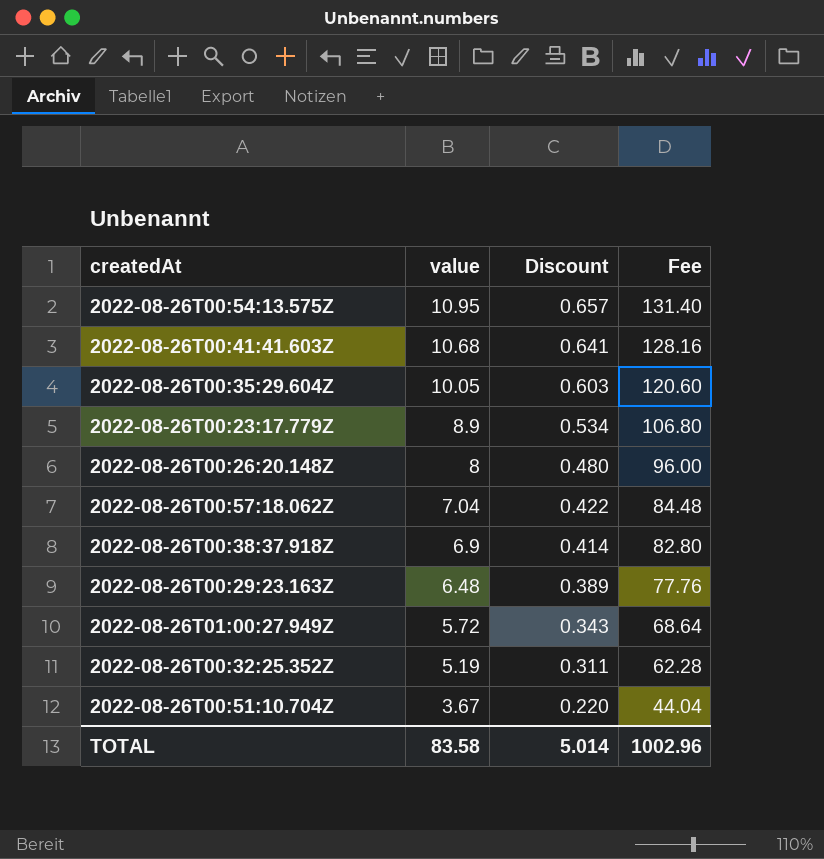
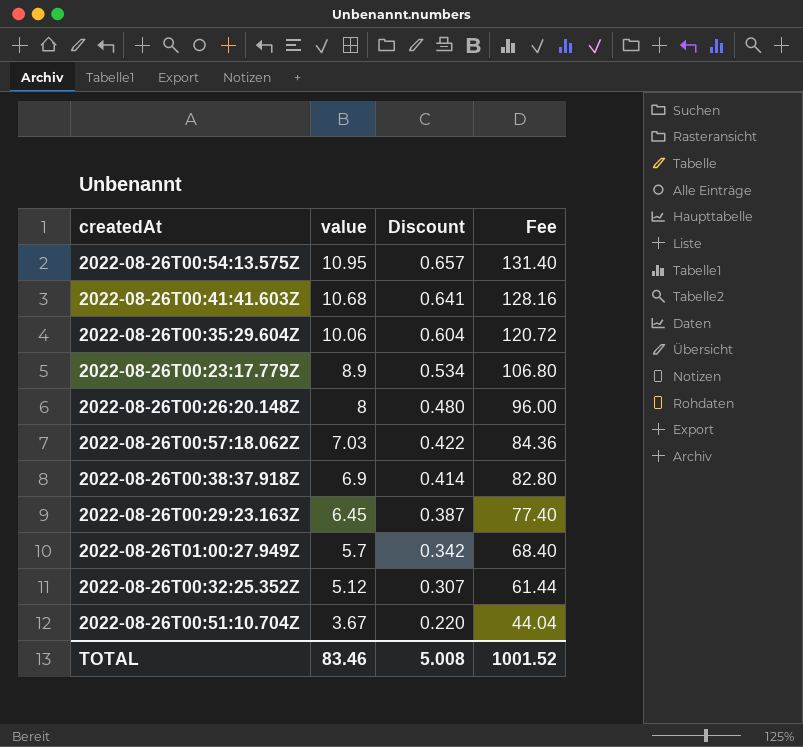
2022-08-26T00:35:29.604Z | value: 10.05 -> 10.06
2022-08-26T00:35:29.604Z | Discount: 0.603 -> 0.604
2022-08-26T00:35:29.604Z | Fee: 120.60 -> 120.72
2022-08-26T00:57:18.062Z | value: 7.04 -> 7.03
2022-08-26T00:57:18.062Z | Fee: 84.48 -> 84.36
2022-08-26T00:29:23.163Z | value: 6.48 -> 6.45
2022-08-26T00:29:23.163Z | Discount: 0.389 -> 0.387
2022-08-26T00:29:23.163Z | Fee: 77.76 -> 77.40
2022-08-26T01:00:27.949Z | value: 5.72 -> 5.7
2022-08-26T01:00:27.949Z | Discount: 0.343 -> 0.342
2022-08-26T01:00:27.949Z | Fee: 68.64 -> 68.40
2022-08-26T00:32:25.352Z | value: 5.19 -> 5.12
2022-08-26T00:32:25.352Z | Discount: 0.311 -> 0.307
2022-08-26T00:32:25.352Z | Fee: 62.28 -> 61.44
TOTAL | value: 83.58 -> 83.46
TOTAL | Discount: 5.014 -> 5.008
TOTAL | Fee: 1002.96 -> 1001.52

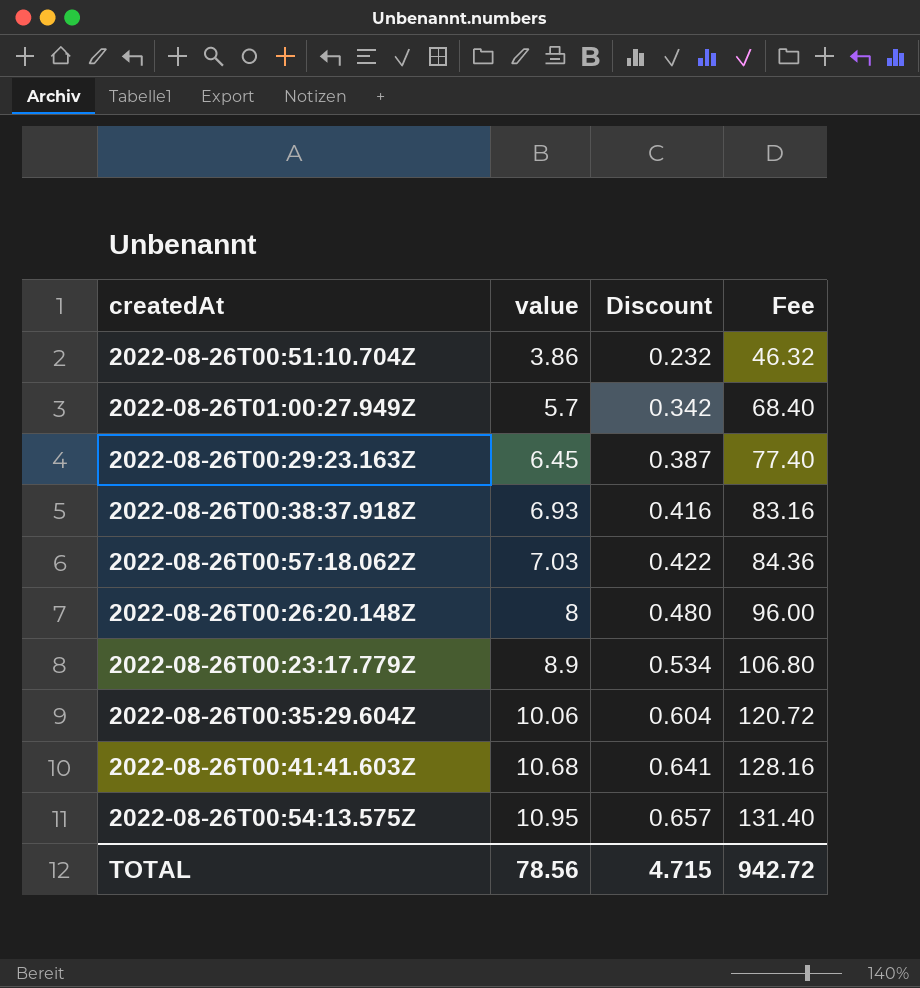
row order: value descending -> value ascending
row 2022-08-26T00:32:25.352Z: 5.12 | 0.307 | 61.44 -> none
2022-08-26T00:51:10.704Z | value: 3.67 -> 3.86
2022-08-26T00:51:10.704Z | Discount: 0.220 -> 0.232
2022-08-26T00:51:10.704Z | Fee: 44.04 -> 46.32
2022-08-26T00:38:37.918Z | value: 6.9 -> 6.93
2022-08-26T00:38:37.918Z | Discount: 0.414 -> 0.416
2022-08-26T00:38:37.918Z | Fee: 82.80 -> 83.16
TOTAL | value: 83.46 -> 78.56
TOTAL | Discount: 5.008 -> 4.715
TOTAL | Fee: 1001.52 -> 942.72

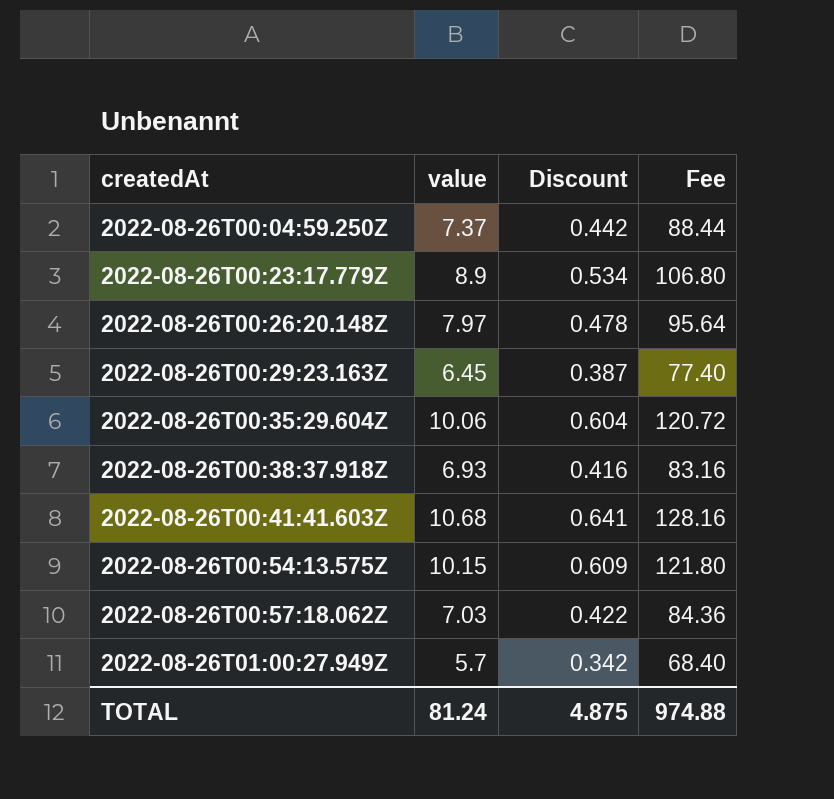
row order: value ascending -> createdAt ascending
row 2022-08-26T00:51:10.704Z: 3.86 | 0.232 | 46.32 -> none
row 2022-08-26T00:04:59.250Z: none -> 7.37 | 0.442 | 88.44
2022-08-26T00:26:20.148Z | value: 8 -> 7.97
2022-08-26T00:26:20.148Z | Discount: 0.480 -> 0.478
2022-08-26T00:26:20.148Z | Fee: 96.00 -> 95.64
2022-08-26T00:54:13.575Z | value: 10.95 -> 10.15
2022-08-26T00:54:13.575Z | Discount: 0.657 -> 0.609
2022-08-26T00:54:13.575Z | Fee: 131.40 -> 121.80
TOTAL | value: 78.56 -> 81.24
TOTAL | Discount: 4.715 -> 4.875
TOTAL | Fee: 942.72 -> 974.88

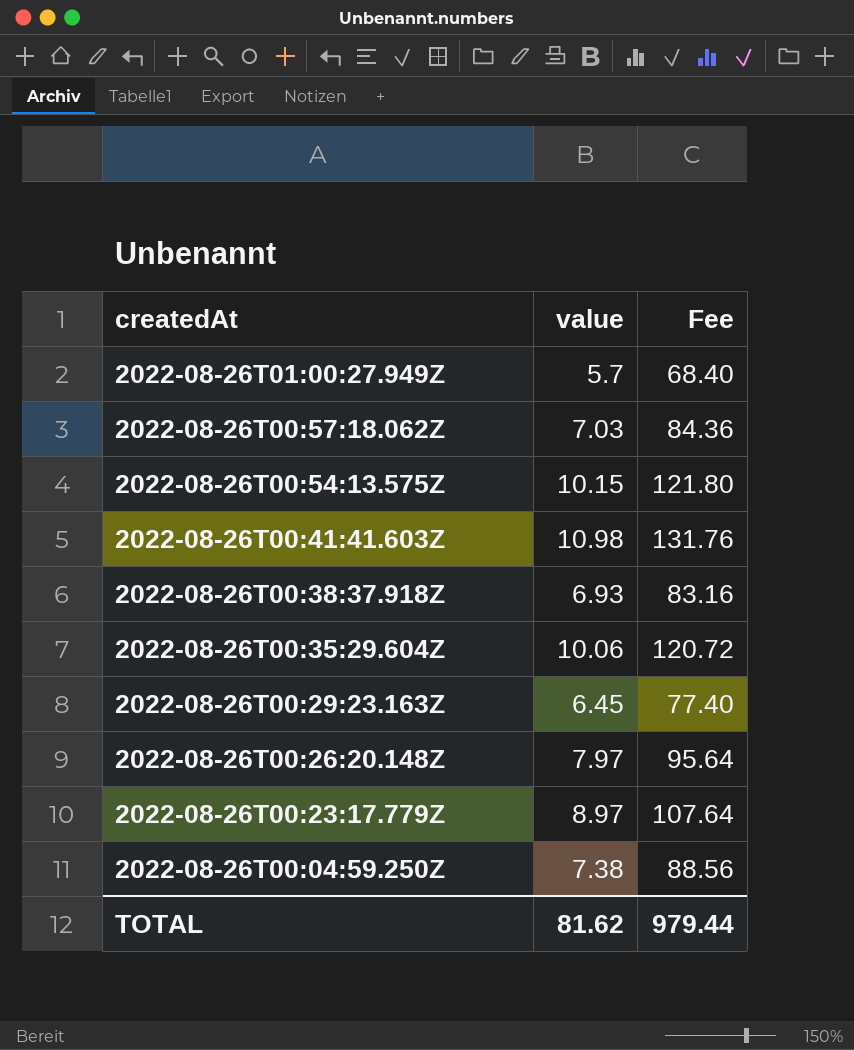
row order: createdAt ascending -> createdAt descending
column Discount | formula: [value] * 0.06 -> none
2022-08-26T00:41:41.603Z | value: 10.68 -> 10.98
2022-08-26T00:41:41.603Z | Fee: 128.16 -> 131.76
2022-08-26T00:23:17.779Z | value: 8.9 -> 8.97
2022-08-26T00:23:17.779Z | Fee: 106.80 -> 107.64
2022-08-26T00:04:59.250Z | value: 7.37 -> 7.38
2022-08-26T00:04:59.250Z | Fee: 88.44 -> 88.56
TOTAL | value: 81.24 -> 81.62
TOTAL | Fee: 974.88 -> 979.44

